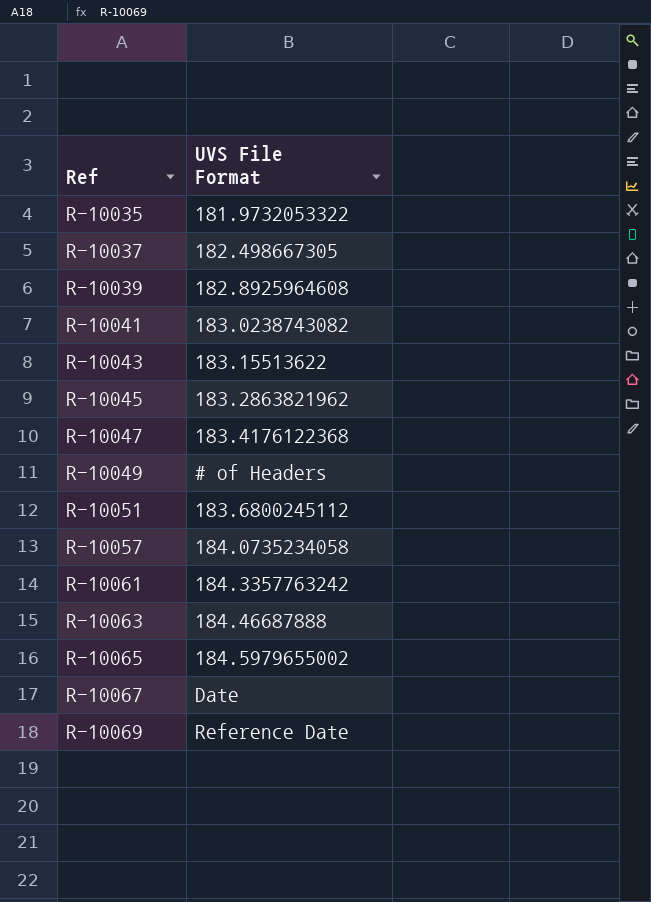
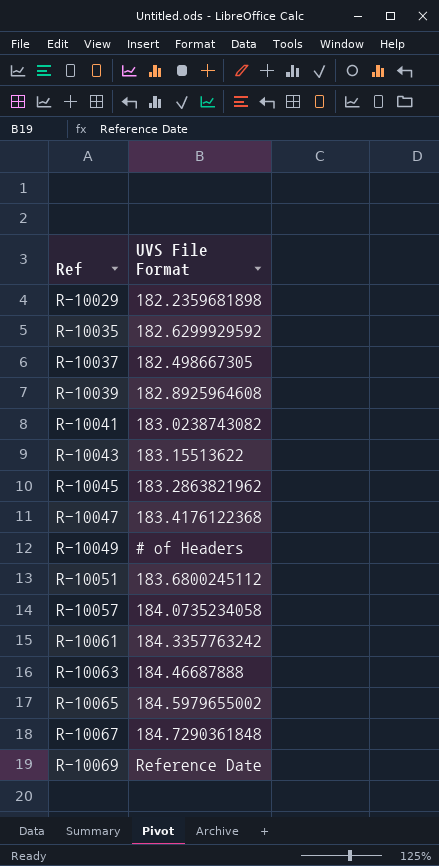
row R-10029: none -> 182.2359681898
R-10035 | UVS File Format: 181.9732053322 -> 182.6299929592
R-10067 | UVS File Format: Date -> 184.7290361848

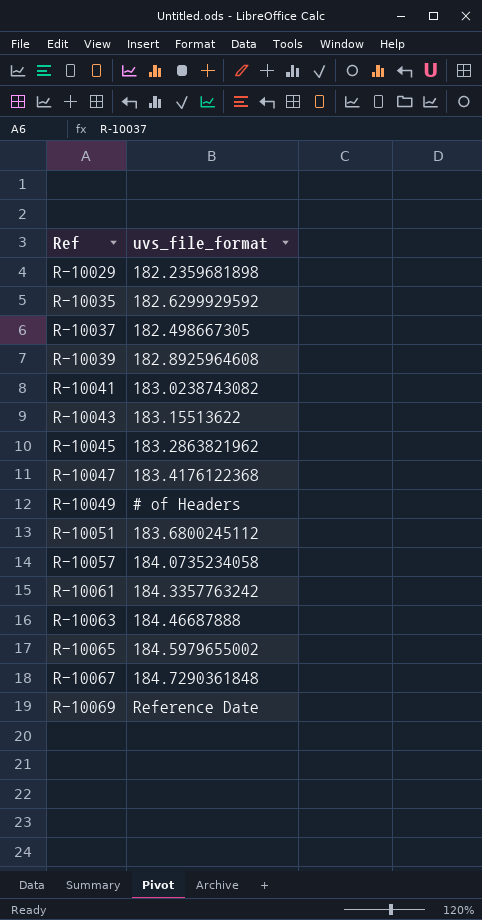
column name: UVS File Format -> uvs_file_format

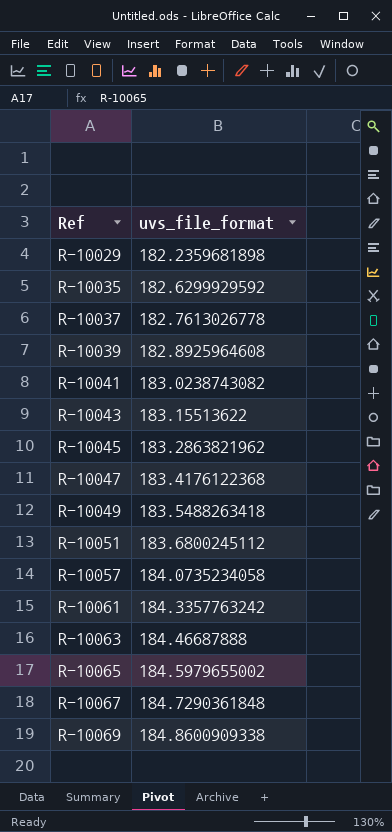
R-10037 | uvs_file_format: 182.498667305 -> 182.7613026778
R-10049 | uvs_file_format: # of Headers -> 183.5488263418
R-10069 | uvs_file_format: Reference Date -> 184.8600909338

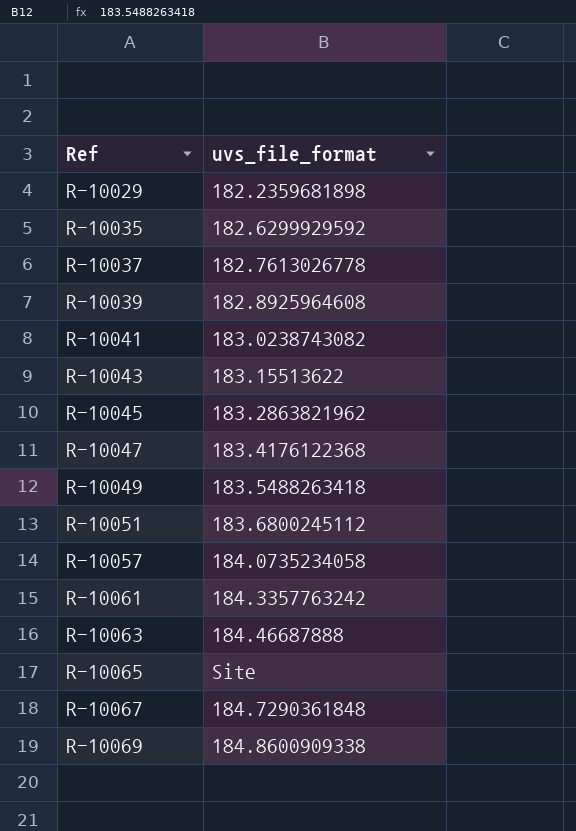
R-10065 | uvs_file_format: 184.5979655002 -> Site

